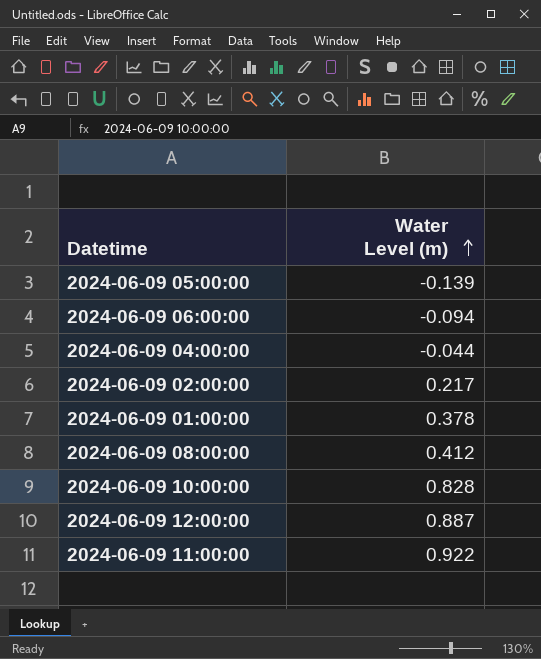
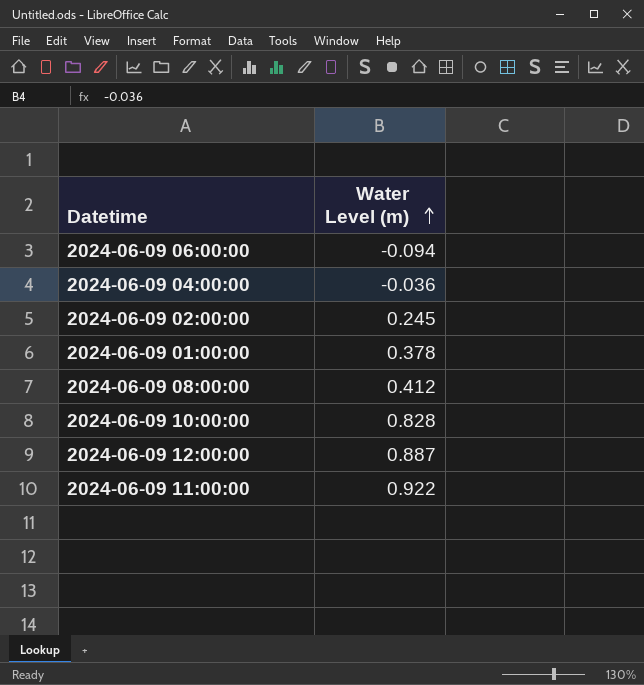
row 2024-06-09 05:00:00: -0.139 -> none
2024-06-09 04:00:00 | Water Level (m): -0.044 -> -0.036
2024-06-09 02:00:00 | Water Level (m): 0.217 -> 0.245

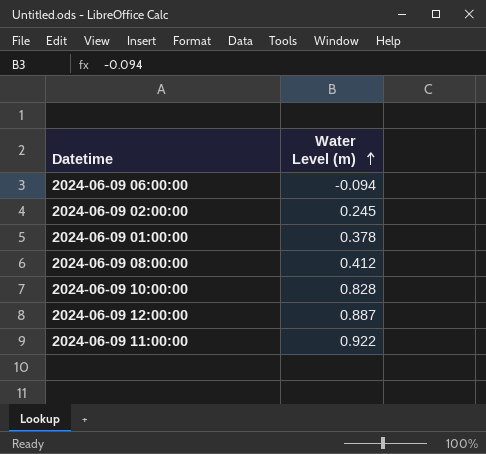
row 2024-06-09 04:00:00: -0.036 -> none

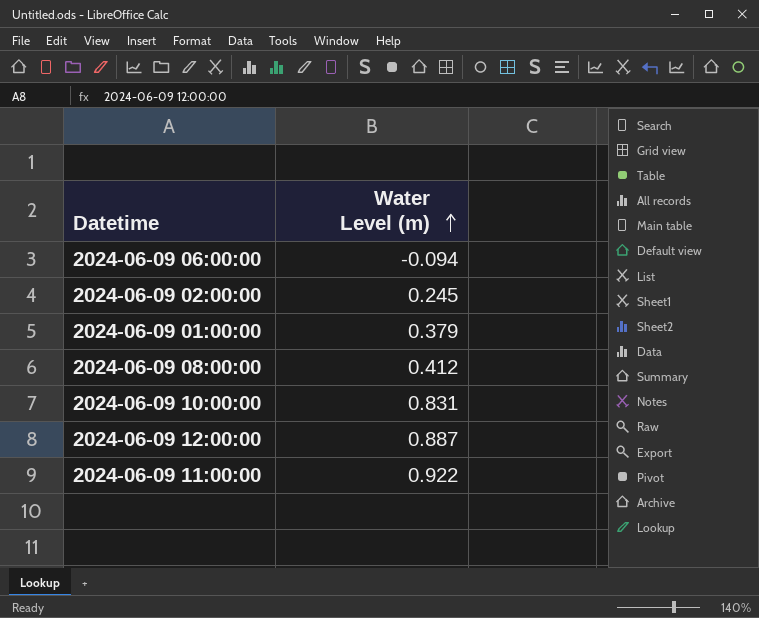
2024-06-09 01:00:00 | Water Level (m): 0.378 -> 0.379
2024-06-09 10:00:00 | Water Level (m): 0.828 -> 0.831

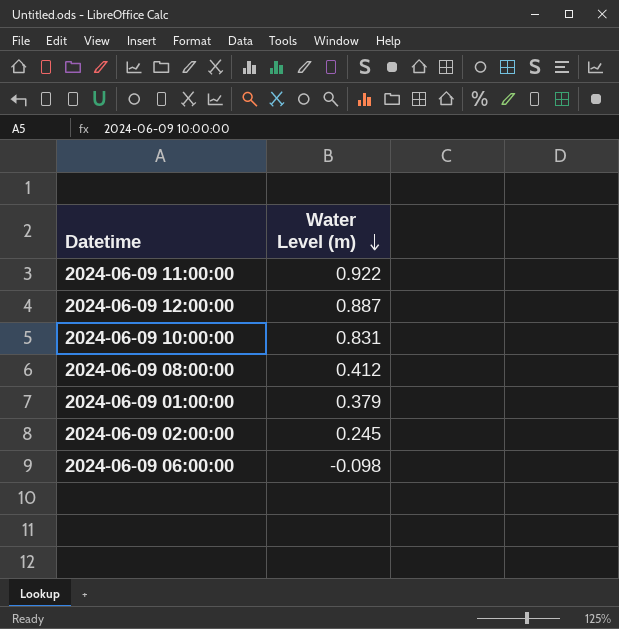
row order: Water Level (m) ascending -> Water Level (m) descending
2024-06-09 06:00:00 | Water Level (m): -0.094 -> -0.098

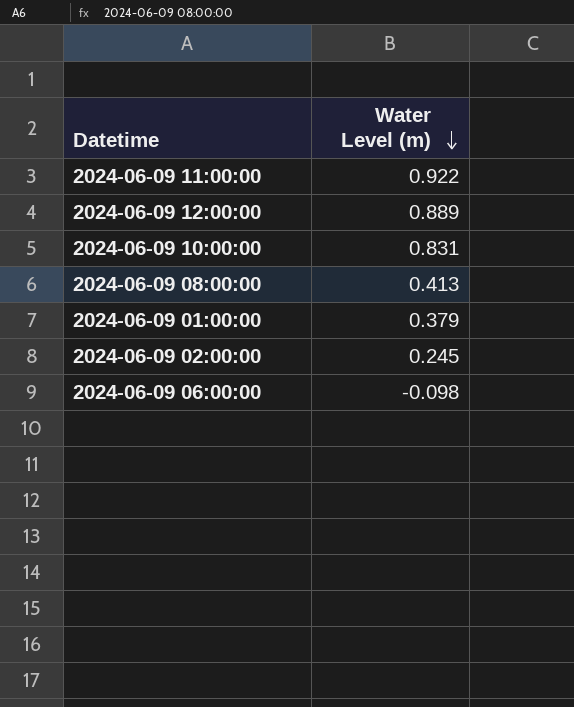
2024-06-09 12:00:00 | Water Level (m): 0.887 -> 0.889
2024-06-09 08:00:00 | Water Level (m): 0.412 -> 0.413

